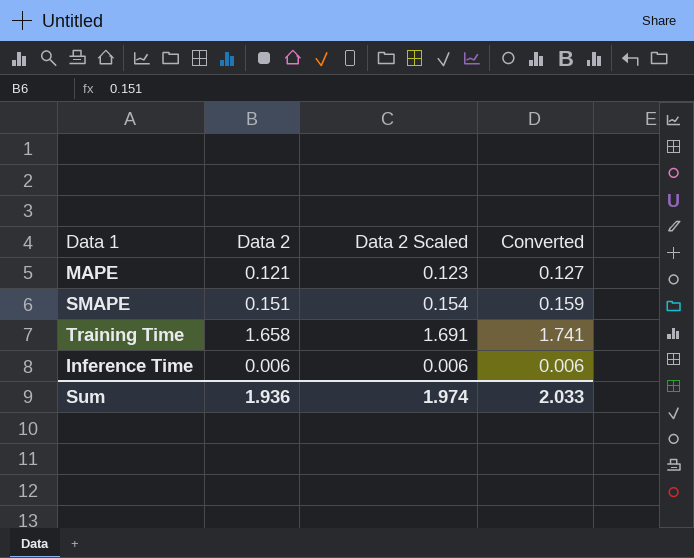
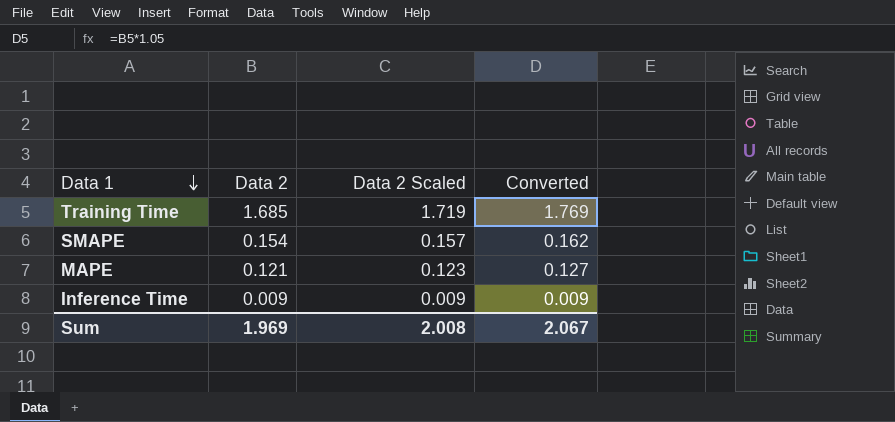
row order: none -> Data 1 descending
Training Time | Data 2: 1.658 -> 1.685
Training Time | Data 2 Scaled: 1.691 -> 1.719
Training Time | Converted: 1.741 -> 1.769
SMAPE | Data 2: 0.151 -> 0.154
SMAPE | Data 2 Scaled: 0.154 -> 0.157
SMAPE | Converted: 0.159 -> 0.162
Inference Time | Data 2: 0.006 -> 0.009
Inference Time | Data 2 Scaled: 0.006 -> 0.009
Inference Time | Converted: 0.006 -> 0.009
Sum | Data 2: 1.936 -> 1.969
Sum | Data 2 Scaled: 1.974 -> 2.008
Sum | Converted: 2.033 -> 2.067

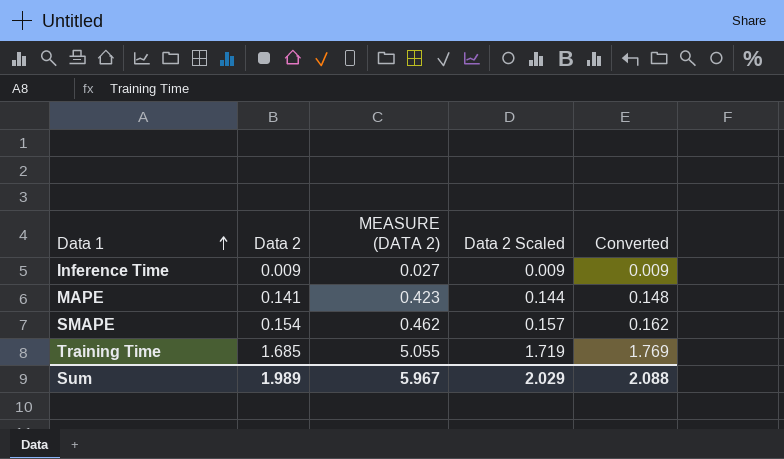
row order: Data 1 descending -> Data 1 ascending
column MEASURE (DATA 2) | formula: none -> [Data 2] * 3
MAPE | Data 2: 0.121 -> 0.141
MAPE | Data 2 Scaled: 0.123 -> 0.144
MAPE | Converted: 0.127 -> 0.148
Sum | Data 2: 1.969 -> 1.989
Sum | Data 2 Scaled: 2.008 -> 2.029
Sum | Converted: 2.067 -> 2.088

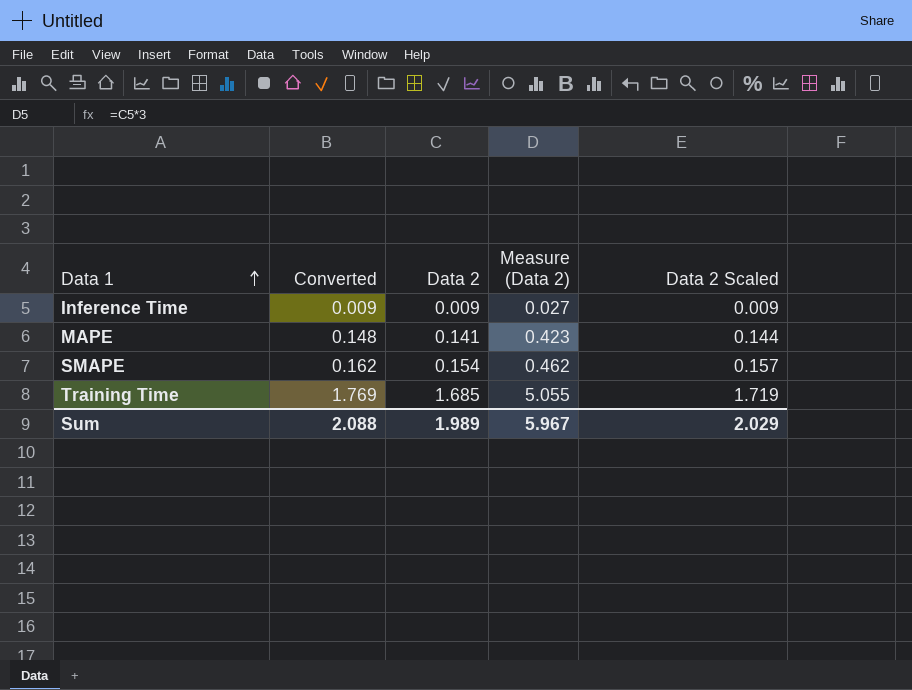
column Converted | position: 5 -> 2
column name: MEASURE (DATA 2) -> Measure (Data 2)

